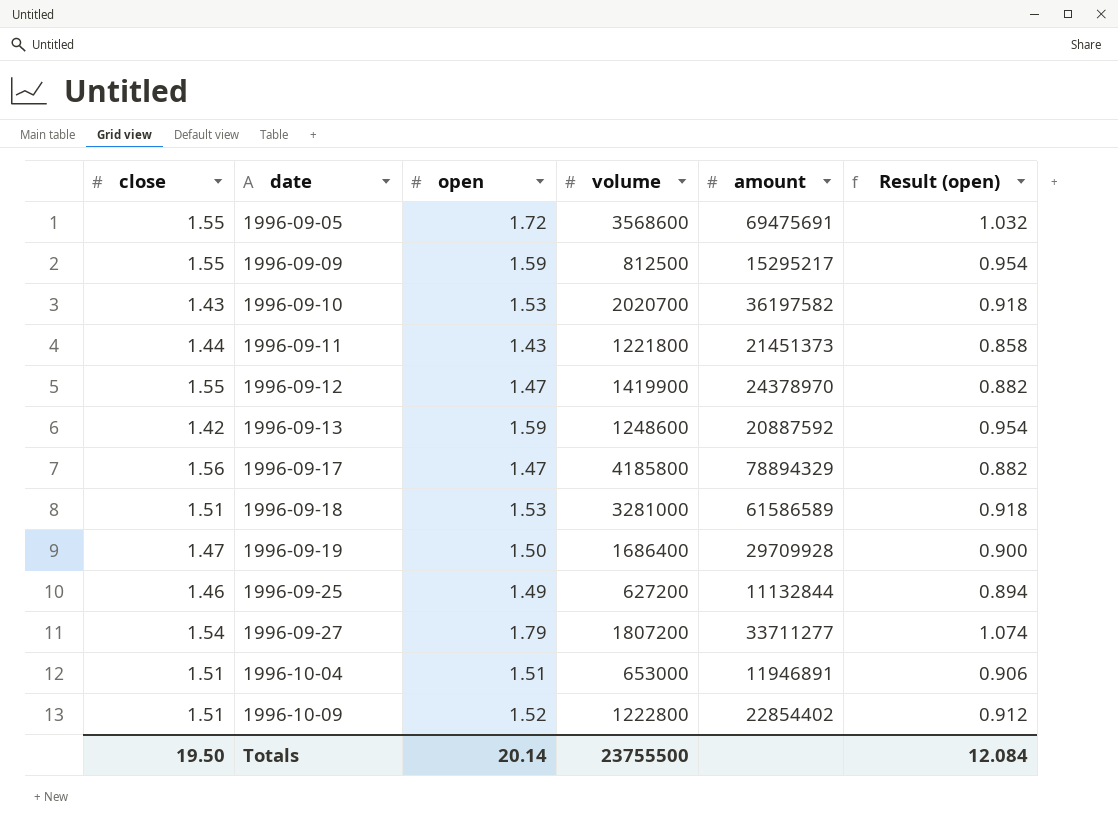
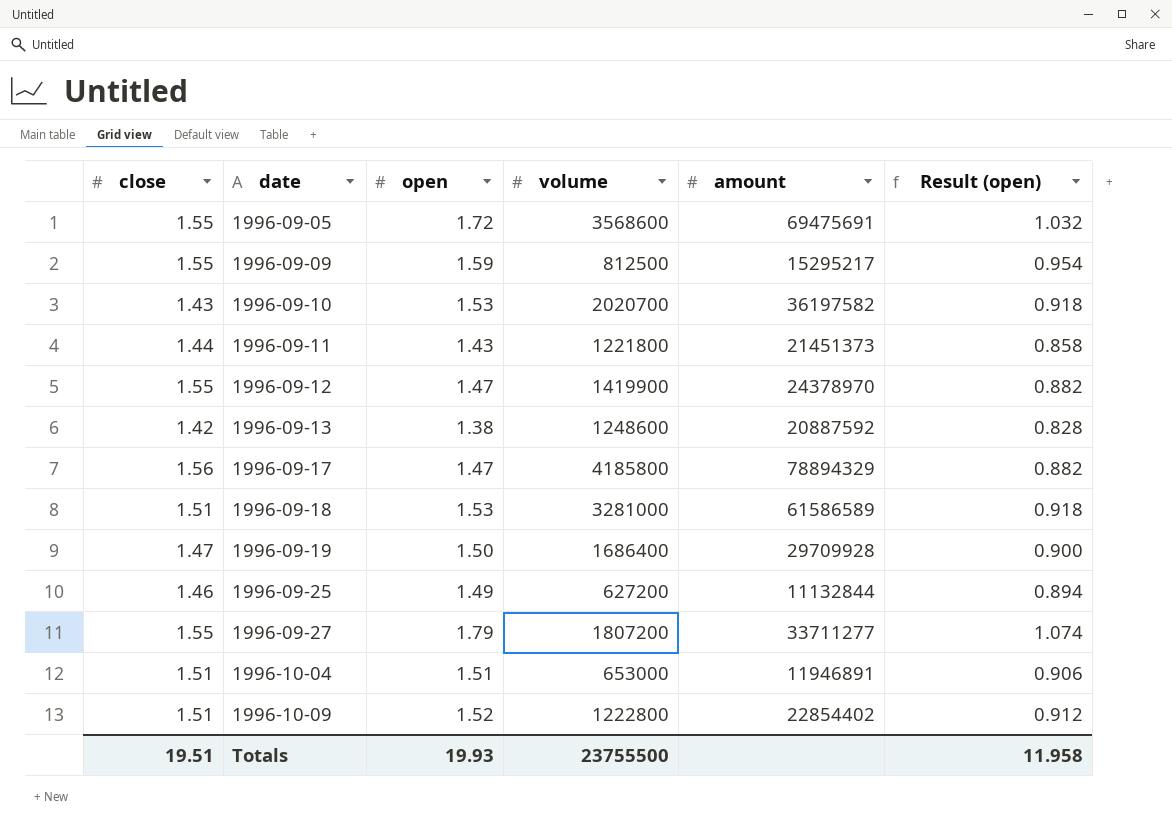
1996-09-13 | open: 1.59 -> 1.38
1996-09-13 | Result (open): 0.954 -> 0.828
1996-09-27 | close: 1.54 -> 1.55
Totals | close: 19.50 -> 19.51
Totals | open: 20.14 -> 19.93
Totals | Result (open): 12.084 -> 11.958

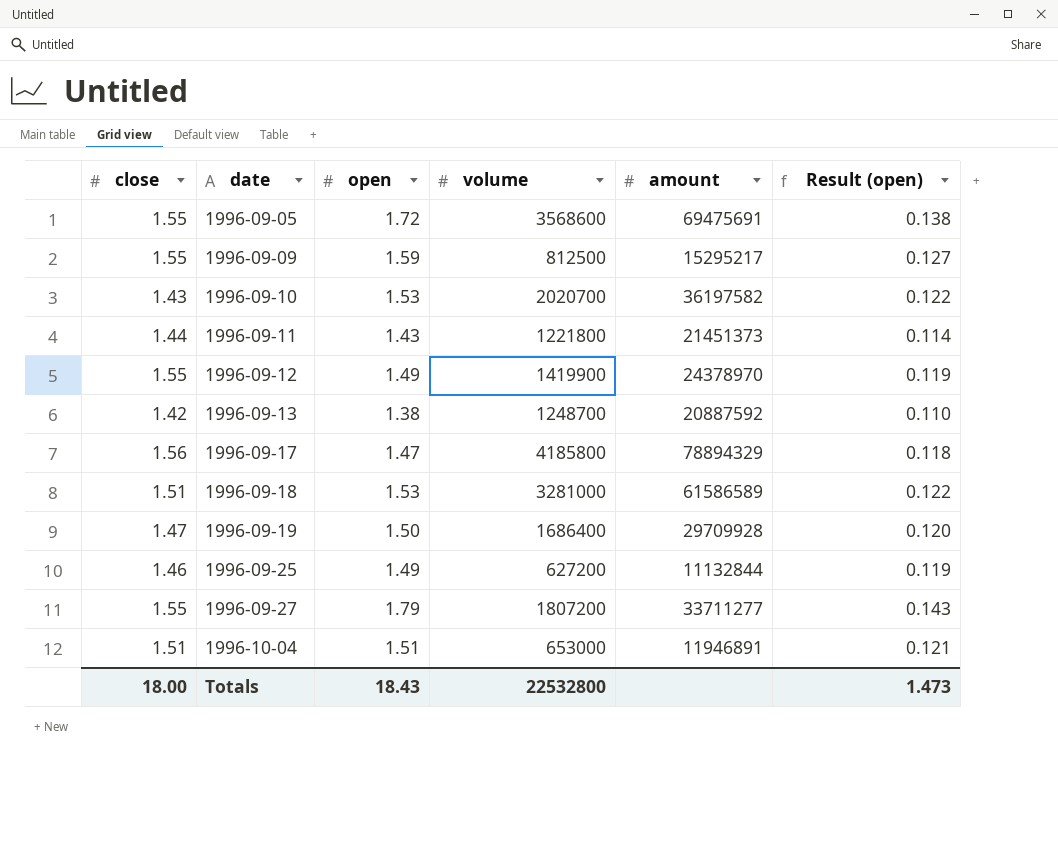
column Result (open) | formula: [open] * 0.6 -> [open] * 0.08
row 1996-10-09: 1.51 | 1.52 | 1222800 | 22854402 | 0.912 -> none
1996-09-12 | open: 1.47 -> 1.49
1996-09-13 | volume: 1248600 -> 1248700
Totals | close: 19.51 -> 18.00
Totals | open: 19.93 -> 18.43
Totals | volume: 23755500 -> 22532800
Totals | Result (open): 11.958 -> 1.473

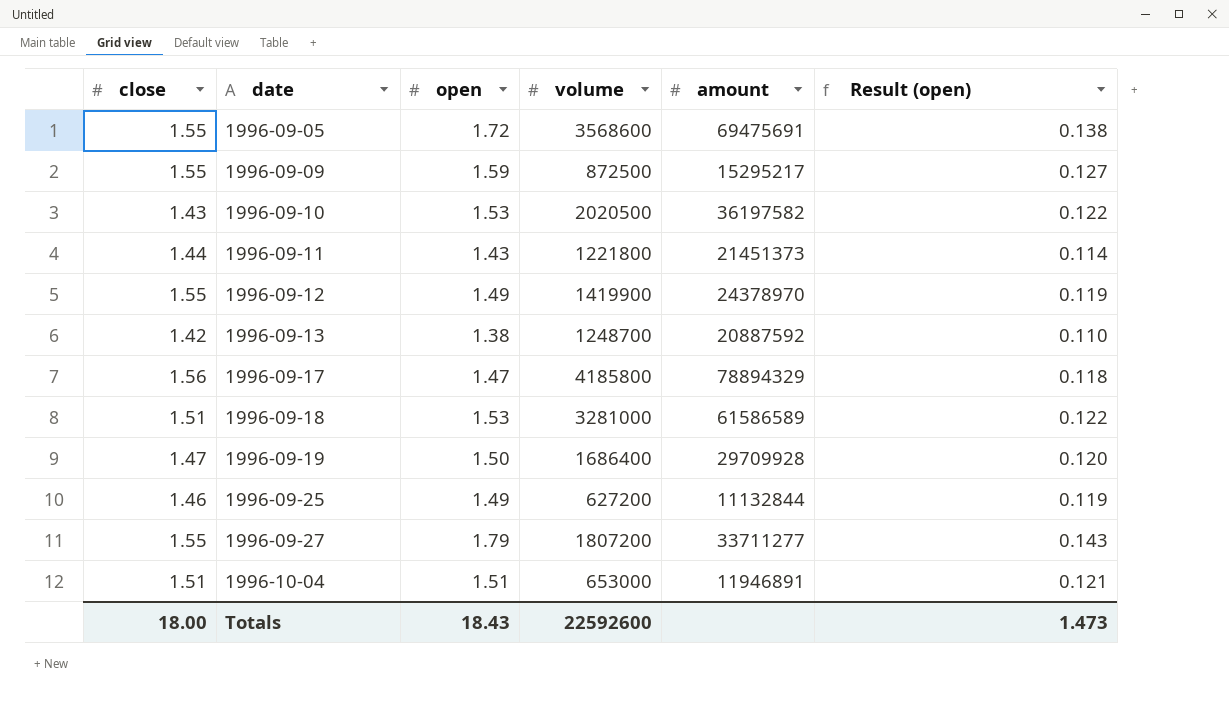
1996-09-09 | volume: 812500 -> 872500
1996-09-10 | volume: 2020700 -> 2020500
Totals | volume: 22532800 -> 22592600

